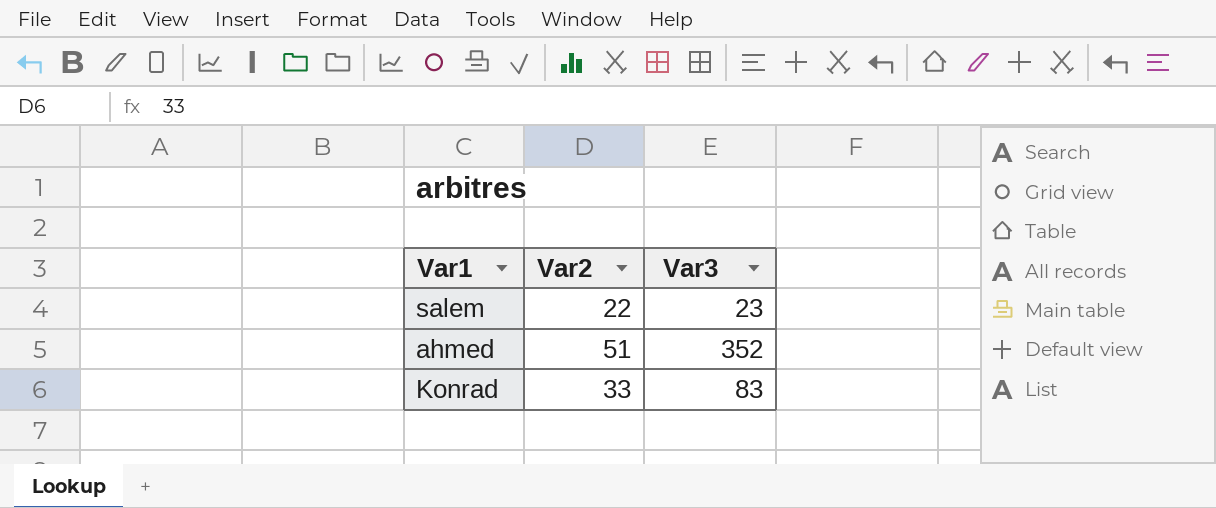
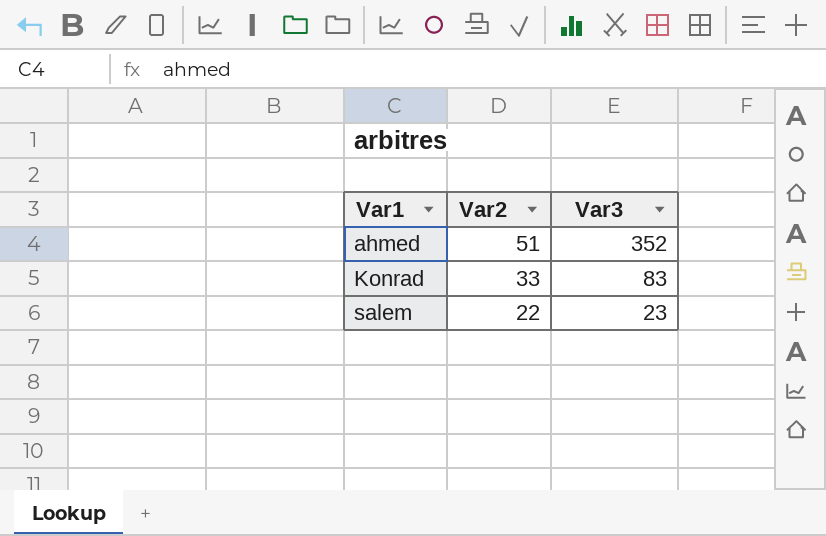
row order: none -> Var1 ascending

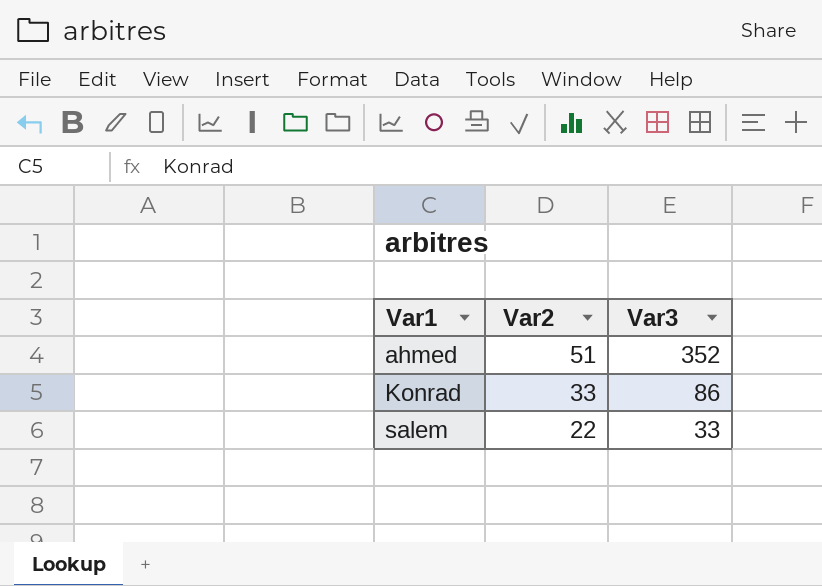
Konrad | Var3: 83 -> 86
salem | Var3: 23 -> 33

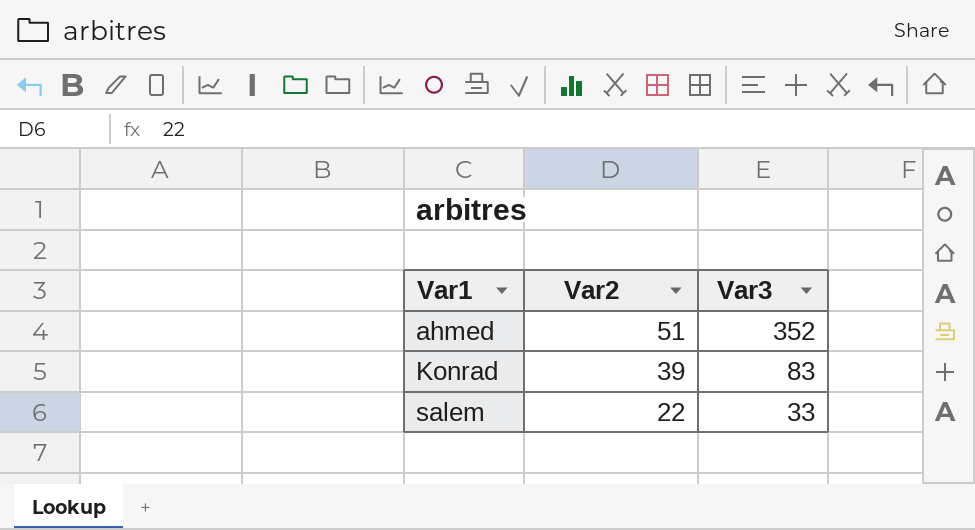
Konrad | Var2: 33 -> 39
Konrad | Var3: 86 -> 83

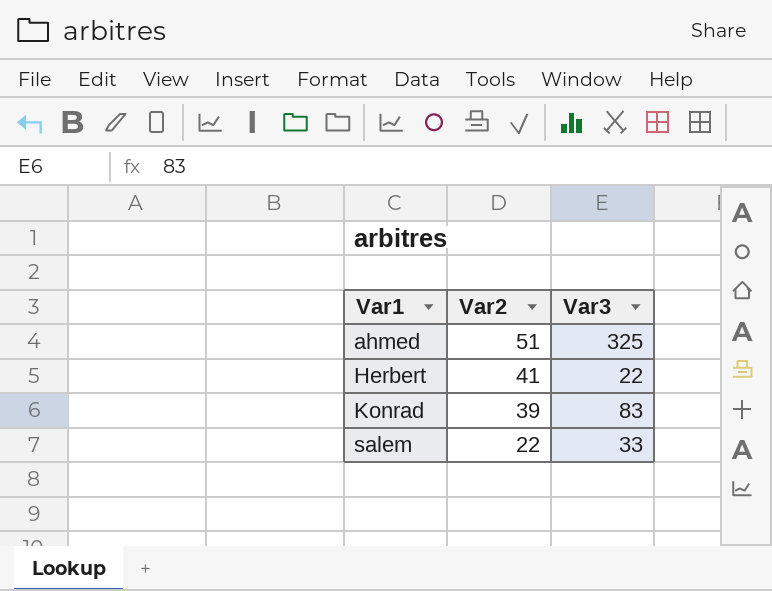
ahmed | Var3: 352 -> 325
row Herbert: none -> 41 | 22

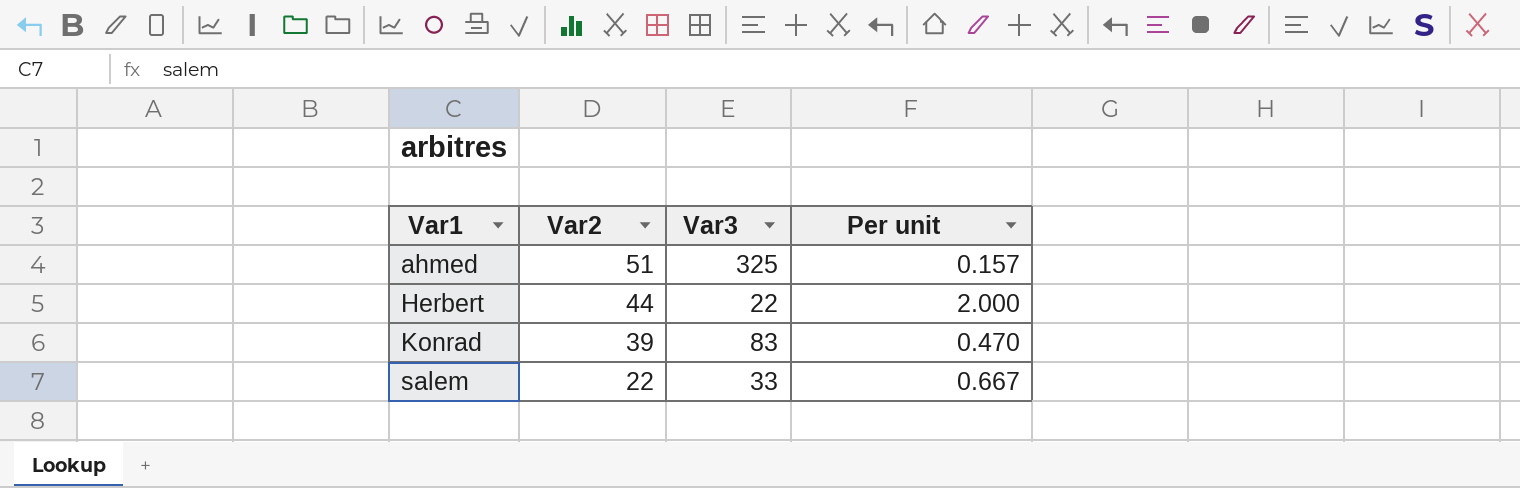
column Per unit | formula: none -> [Var2] / [Var3]
Herbert | Var2: 41 -> 44

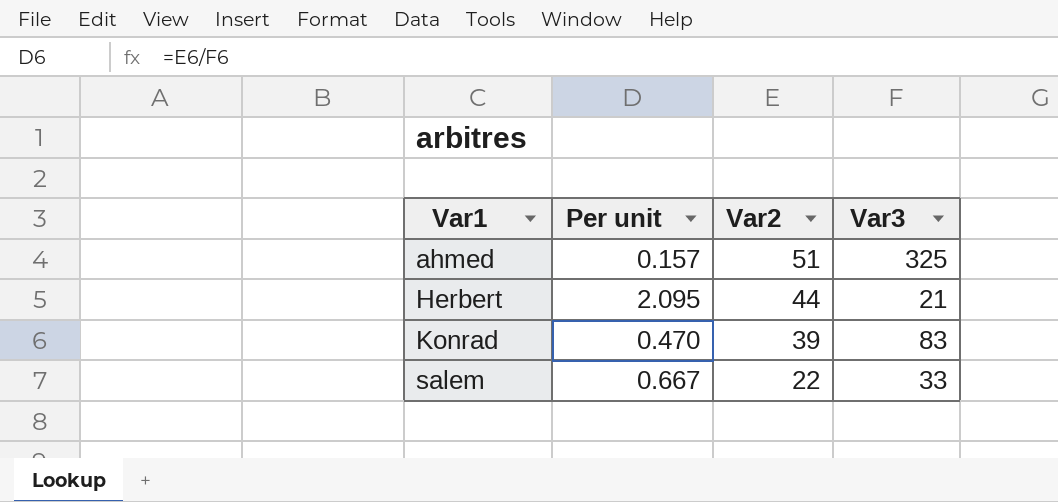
column Per unit | position: 4 -> 2
Herbert | Per unit: 2.000 -> 2.095
Herbert | Var3: 22 -> 21

